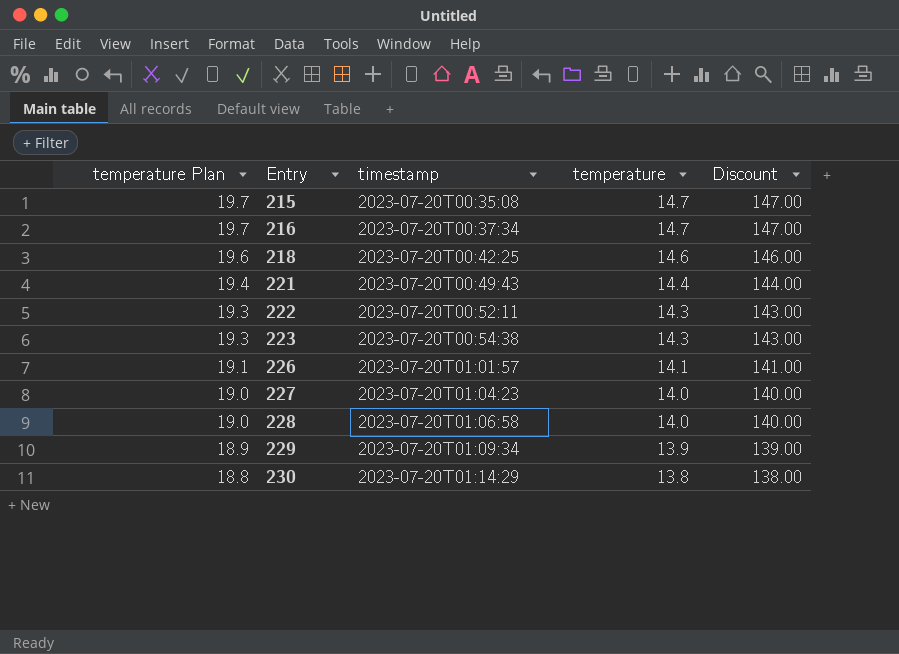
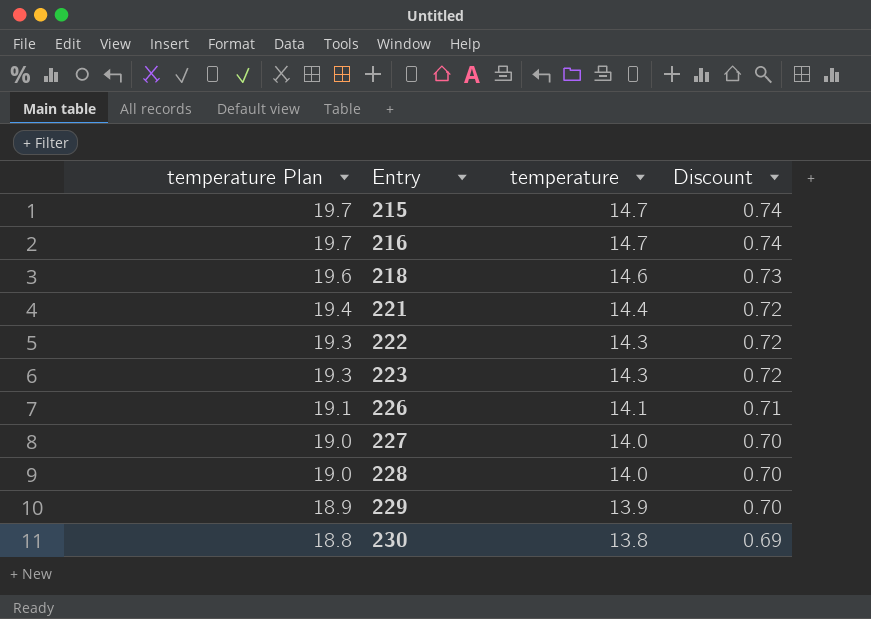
column timestamp | position: 3 -> none
column Discount | formula: [temperature] * 10 -> [temperature] * 0.05

